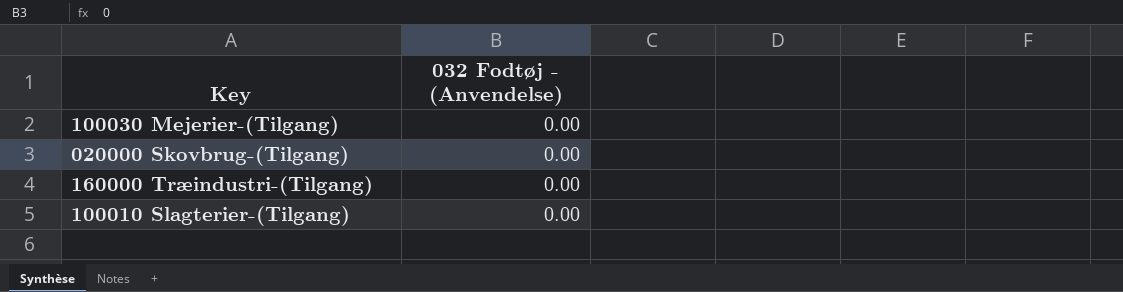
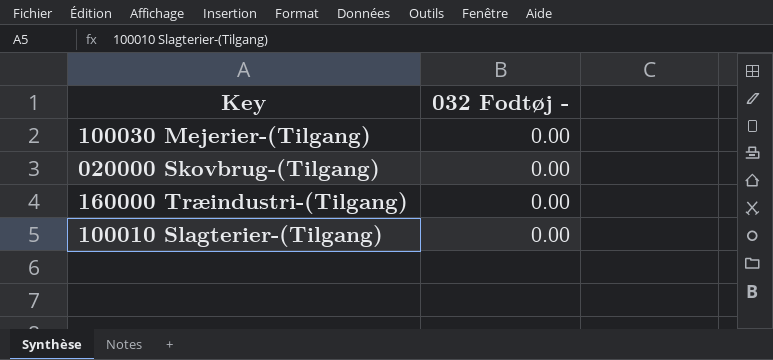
column name: 032 Fodtøj - (Anvendelse) -> 032 Fodtøj -

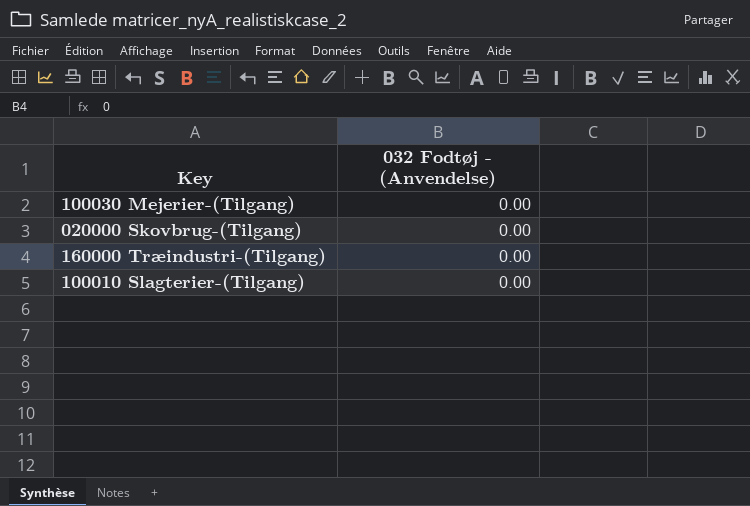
column name: 032 Fodtøj - -> 032 Fodtøj - (Anvendelse)

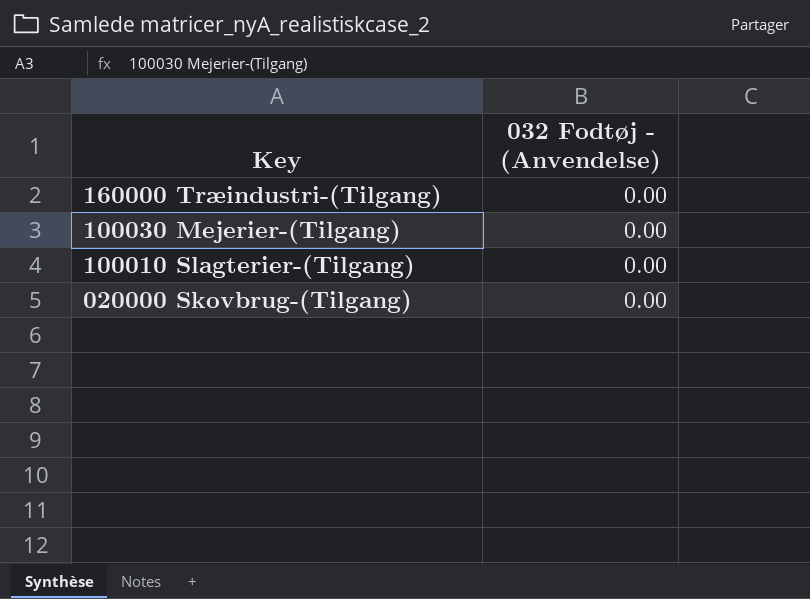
row order: none -> Key descending

